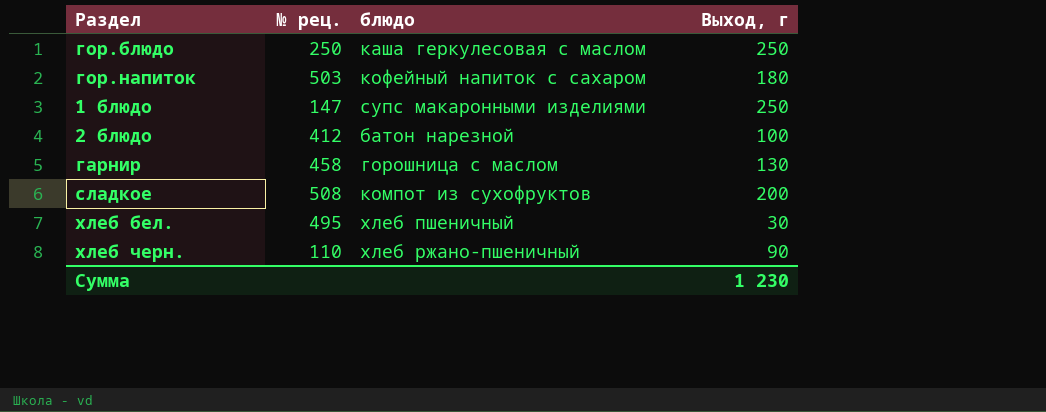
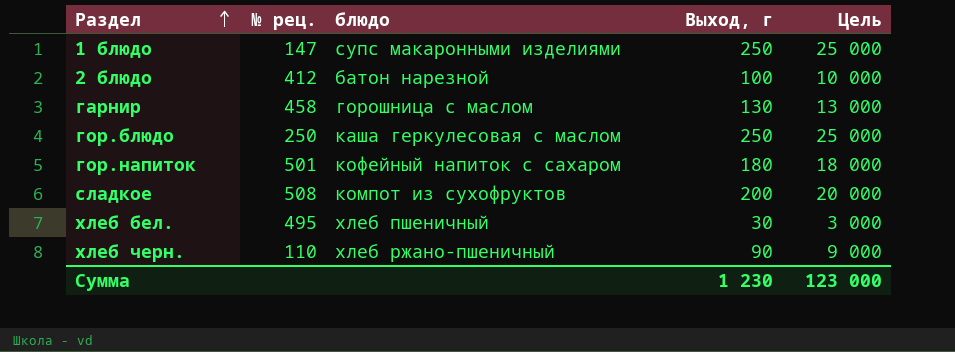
row order: none -> Раздел ascending
column Цель | formula: none -> [Выход, г] * 100
гор.напиток | № рец.: 503 -> 501

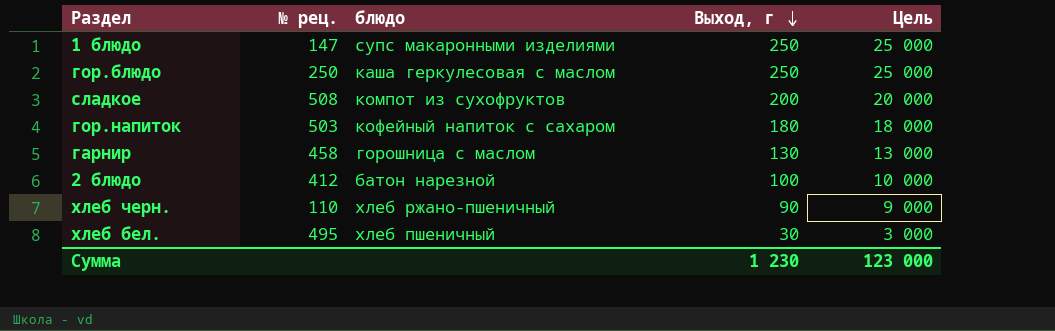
row order: Раздел ascending -> Выход, г descending
гор.напиток | № рец.: 501 -> 503

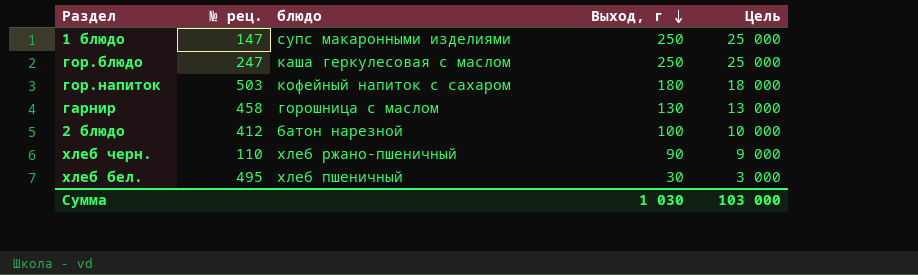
row сладкое: 508 | компот из сухофруктов | 200 | 20 000 -> none
гор.блюдо | № рец.: 250 -> 247
Сумма | Выход, г: 1 230 -> 1 030
Сумма | Цель: 123 000 -> 103 000

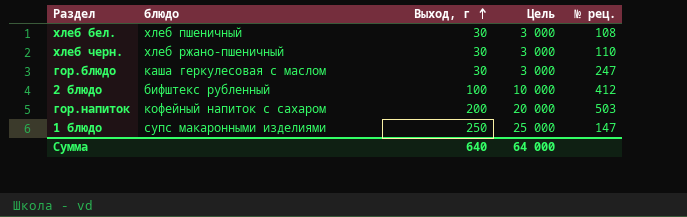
row order: Выход, г descending -> Выход, г ascending
column № рец. | position: 2 -> 5
row гарнир: 458 | горошница с маслом | 130 | 13 000 -> none
хлеб бел. | № рец.: 495 -> 108
хлеб черн. | Выход, г: 90 -> 30
хлеб черн. | Цель: 9 000 -> 3 000
гор.блюдо | Выход, г: 250 -> 30
гор.блюдо | Цель: 25 000 -> 3 000
2 блюдо | блюдо: батон нарезной -> бифштекс рубленный
гор.напиток | Выход, г: 180 -> 200
гор.напиток | Цель: 18 000 -> 20 000
Сумма | Выход, г: 1 030 -> 640
Сумма | Цель: 103 000 -> 64 000

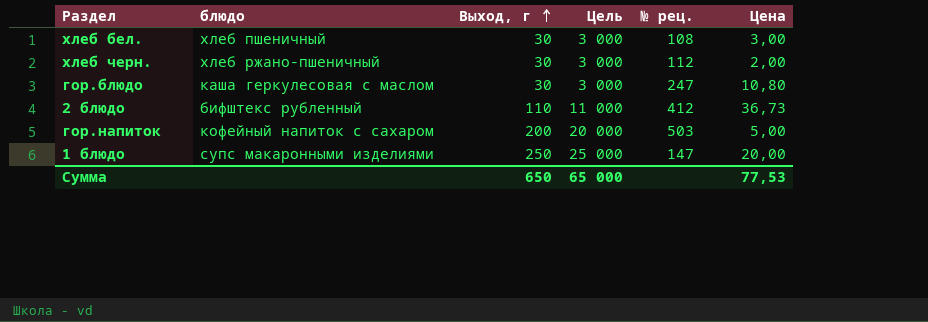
column Цена | position: none -> 6
хлеб черн. | № рец.: 110 -> 112
2 блюдо | Выход, г: 100 -> 110
2 блюдо | Цель: 10 000 -> 11 000
Сумма | Выход, г: 640 -> 650
Сумма | Цель: 64 000 -> 65 000

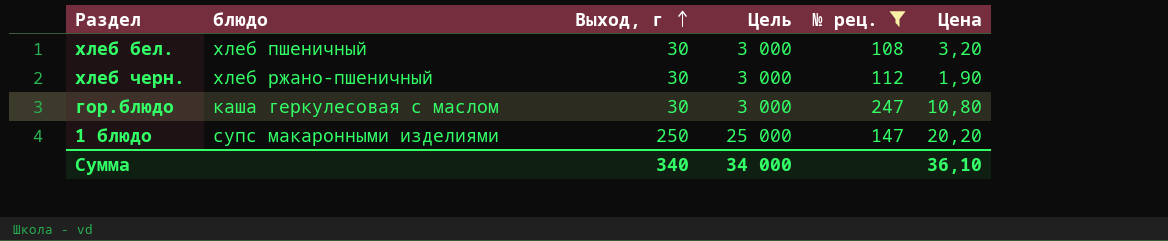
filter: none -> № рец. <= 247
хлеб бел. | Цена: 3,00 -> 3,20
хлеб черн. | Цена: 2,00 -> 1,90
1 блюдо | Цена: 20,00 -> 20,20
Сумма | Выход, г: 650 -> 340
Сумма | Цель: 65 000 -> 34 000
Сумма | Цена: 77,53 -> 36,10

